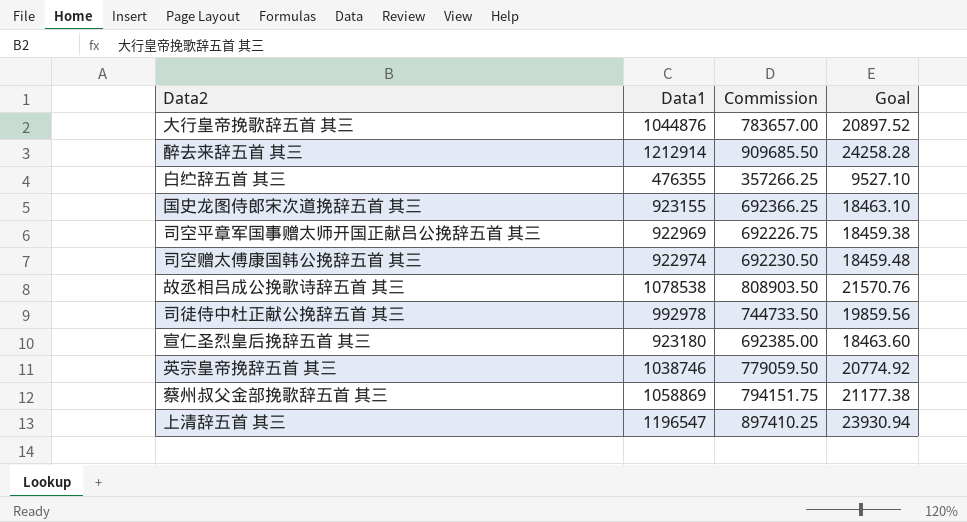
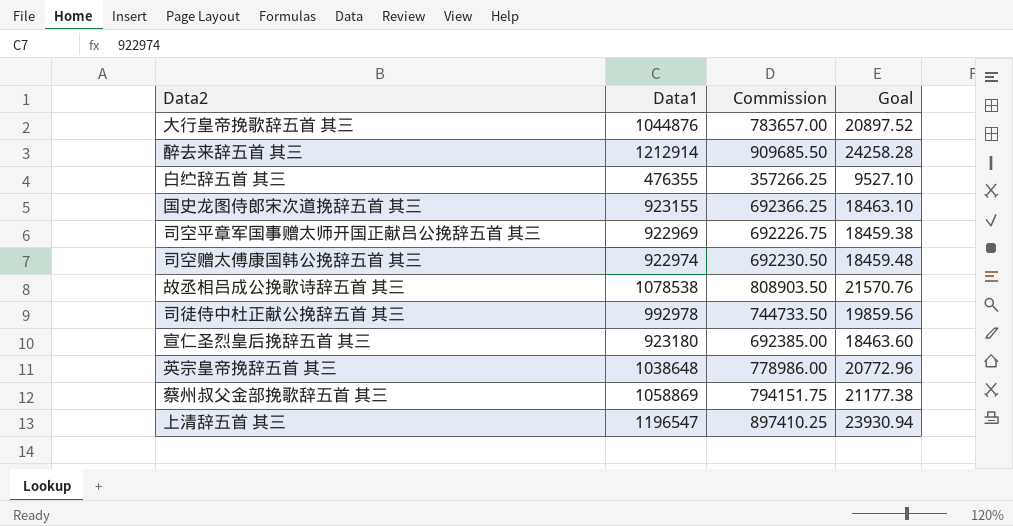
英宗皇帝挽辞五首 其三 | Data1: 1038746 -> 1038648
英宗皇帝挽辞五首 其三 | Commission: 779059.50 -> 778986.00
英宗皇帝挽辞五首 其三 | Goal: 20774.92 -> 20772.96

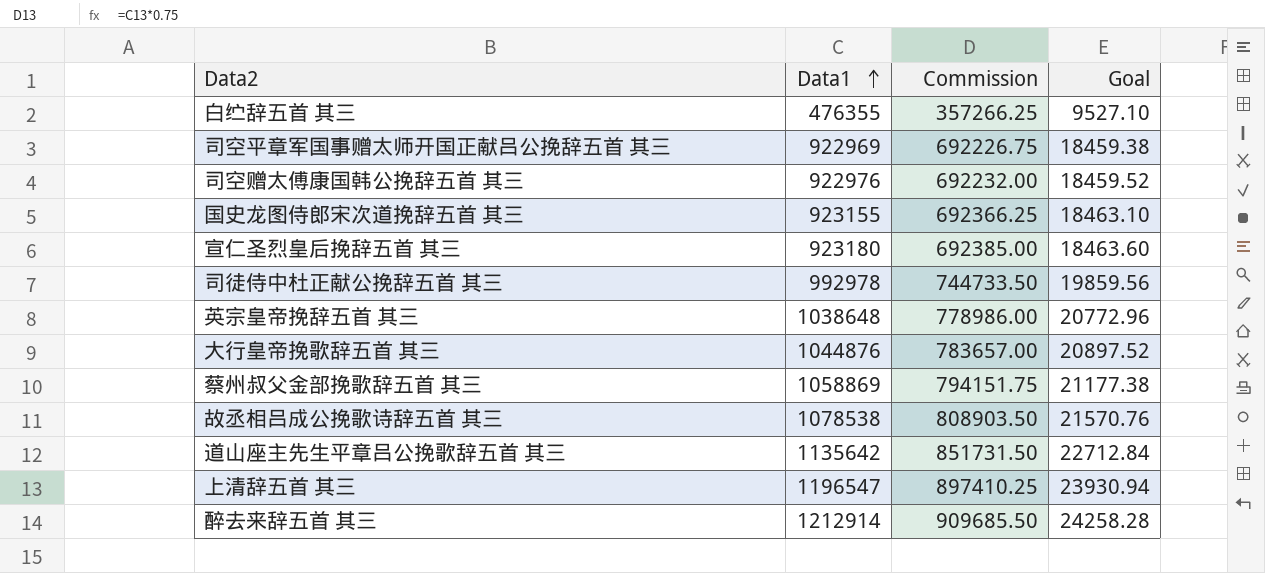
row order: none -> Data1 ascending
司空赠太傅康国韩公挽辞五首 其三 | Data1: 922974 -> 922976
司空赠太傅康国韩公挽辞五首 其三 | Commission: 692230.50 -> 692232.00
司空赠太傅康国韩公挽辞五首 其三 | Goal: 18459.48 -> 18459.52
row 道山座主先生平章吕公挽歌辞五首 其三: none -> 1135642 | 851731.50 | 22712.84

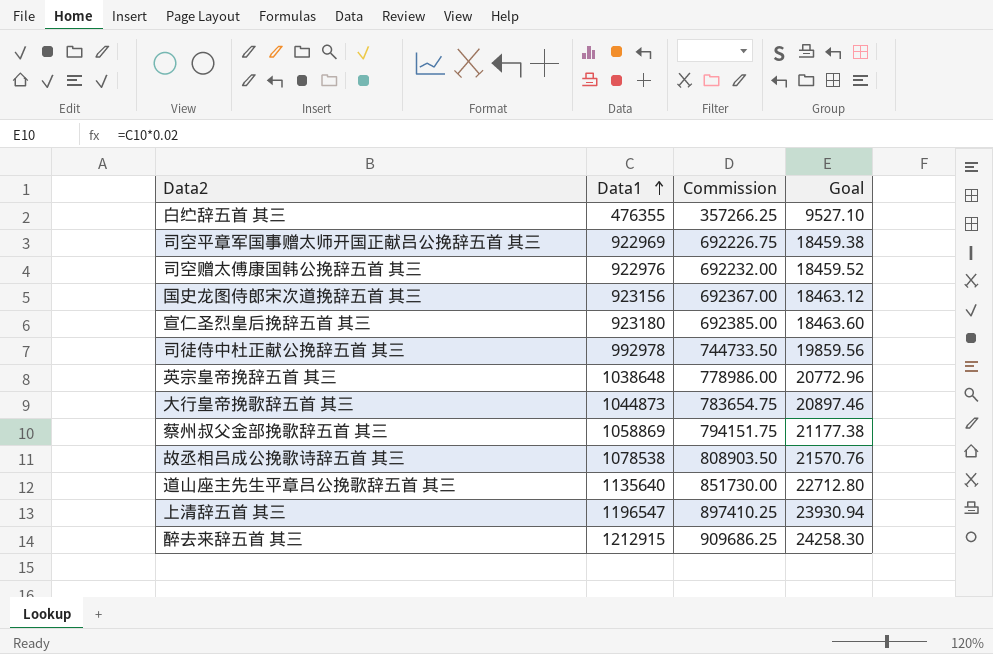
国史龙图侍郎宋次道挽辞五首 其三 | Data1: 923155 -> 923156
国史龙图侍郎宋次道挽辞五首 其三 | Commission: 692366.25 -> 692367.00
国史龙图侍郎宋次道挽辞五首 其三 | Goal: 18463.10 -> 18463.12
大行皇帝挽歌辞五首 其三 | Data1: 1044876 -> 1044873
大行皇帝挽歌辞五首 其三 | Commission: 783657.00 -> 783654.75
大行皇帝挽歌辞五首 其三 | Goal: 20897.52 -> 20897.46
道山座主先生平章吕公挽歌辞五首 其三 | Data1: 1135642 -> 1135640
道山座主先生平章吕公挽歌辞五首 其三 | Commission: 851731.50 -> 851730.00
道山座主先生平章吕公挽歌辞五首 其三 | Goal: 22712.84 -> 22712.80
醉去来辞五首 其三 | Data1: 1212914 -> 1212915
醉去来辞五首 其三 | Commission: 909685.50 -> 909686.25
醉去来辞五首 其三 | Goal: 24258.28 -> 24258.30

